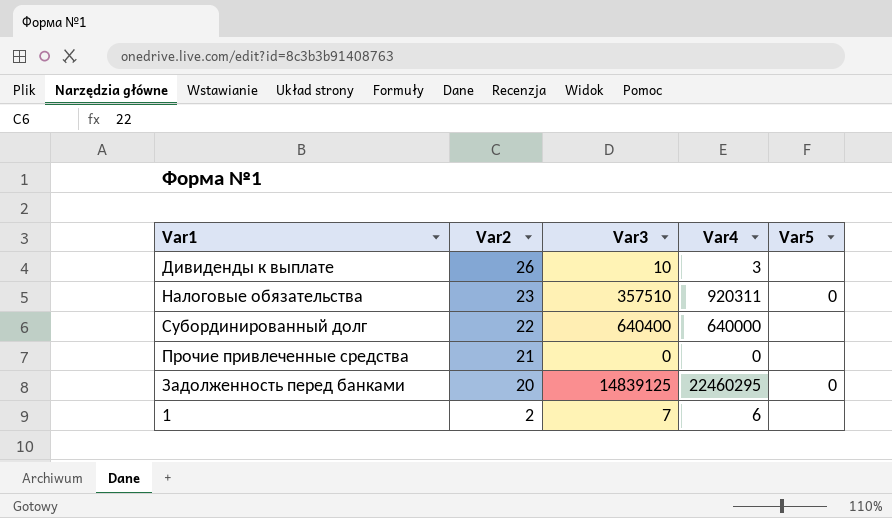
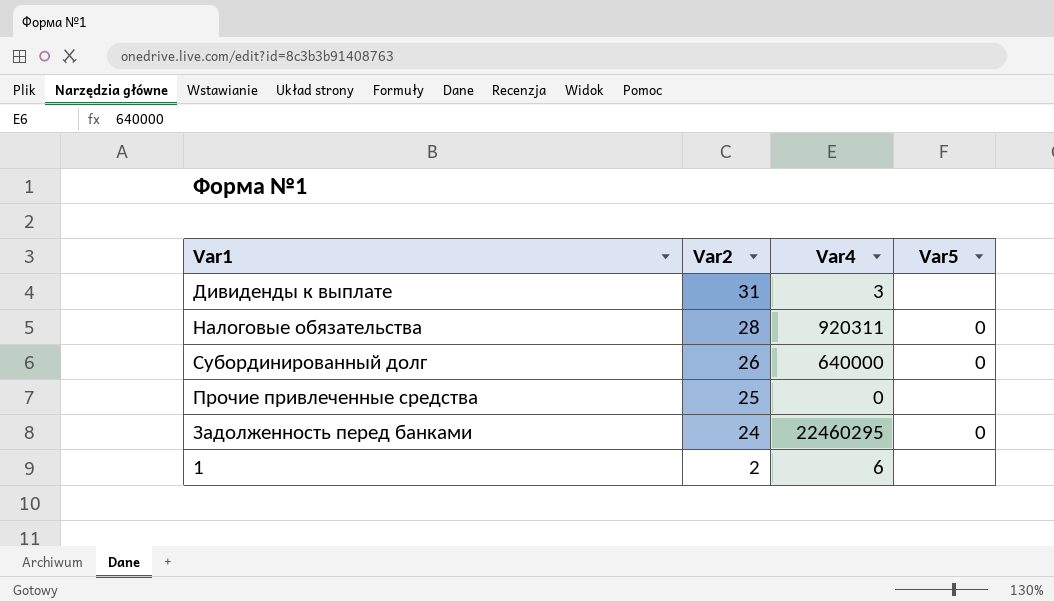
column Var3 | position: 3 -> none
Дивиденды к выплате | Var2: 26 -> 31
Налоговые обязательства | Var2: 23 -> 28
Субординированный долг | Var2: 22 -> 26
Субординированный долг | Var5: none -> 0
Прочие привлеченные средства | Var2: 21 -> 25
Задолженность перед банками | Var2: 20 -> 24

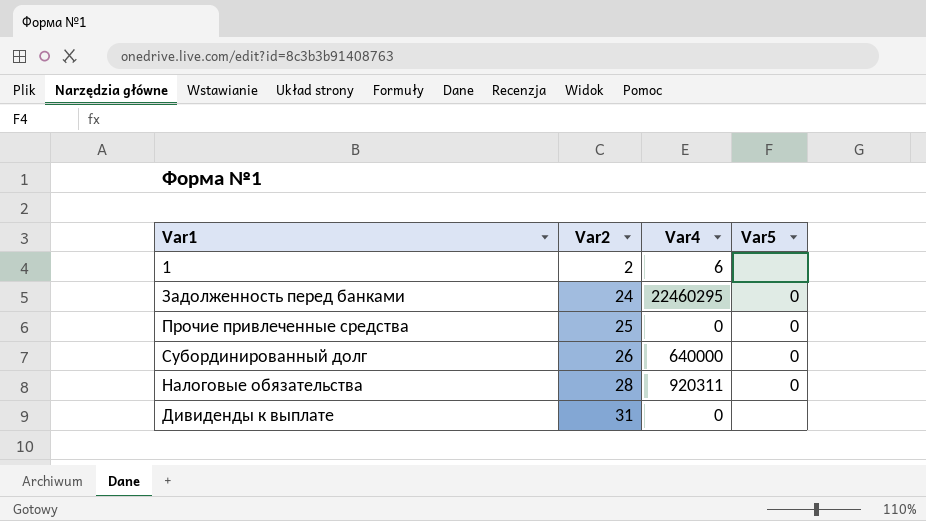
row order: Var2 descending -> Var2 ascending
Прочие привлеченные средства | Var5: none -> 0
Дивиденды к выплате | Var4: 3 -> 0

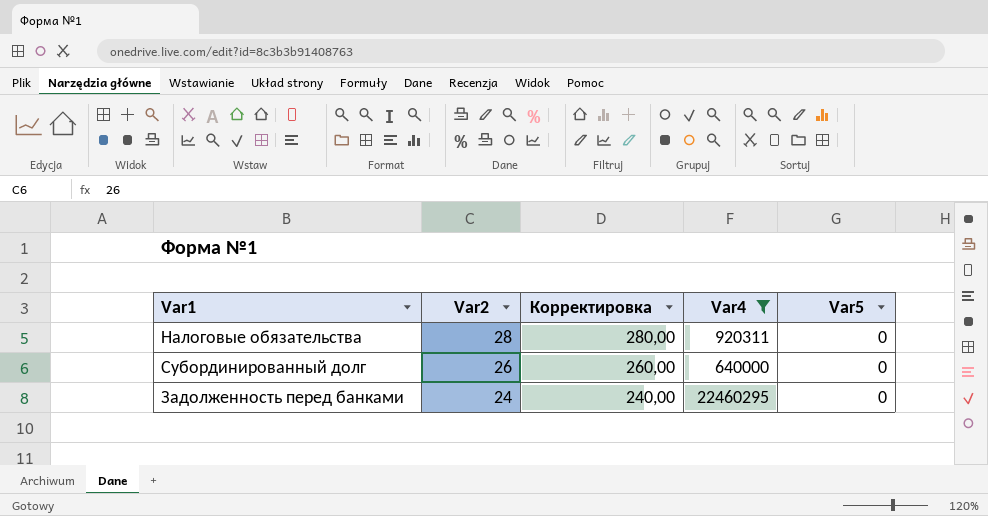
filter: none -> Var4 >= 640000
row order: Var2 ascending -> Var2 descending
column Корректировка | formula: none -> [Var2] * 10

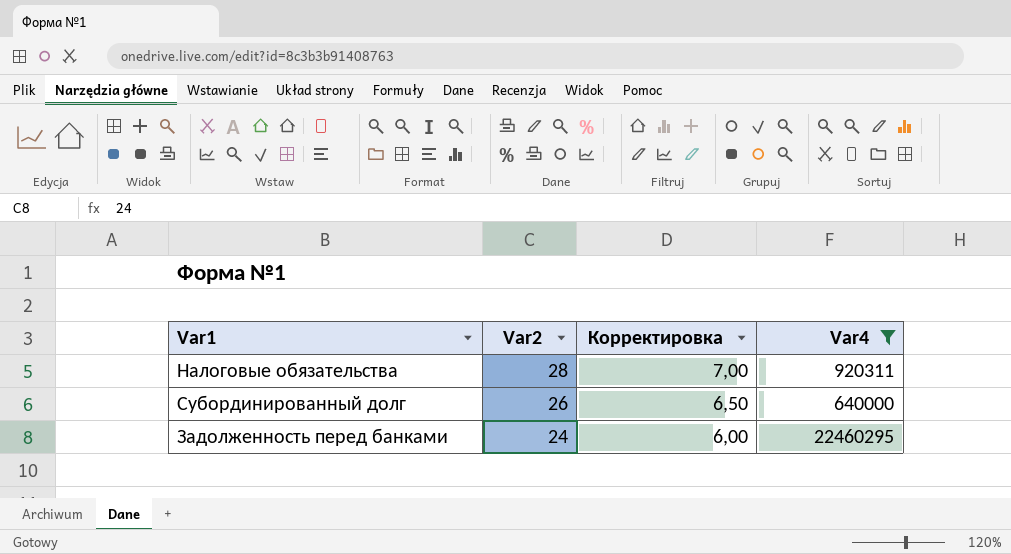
column Var5 | position: 5 -> none
column Корректировка | formula: [Var2] * 10 -> [Var2] * 0,25

